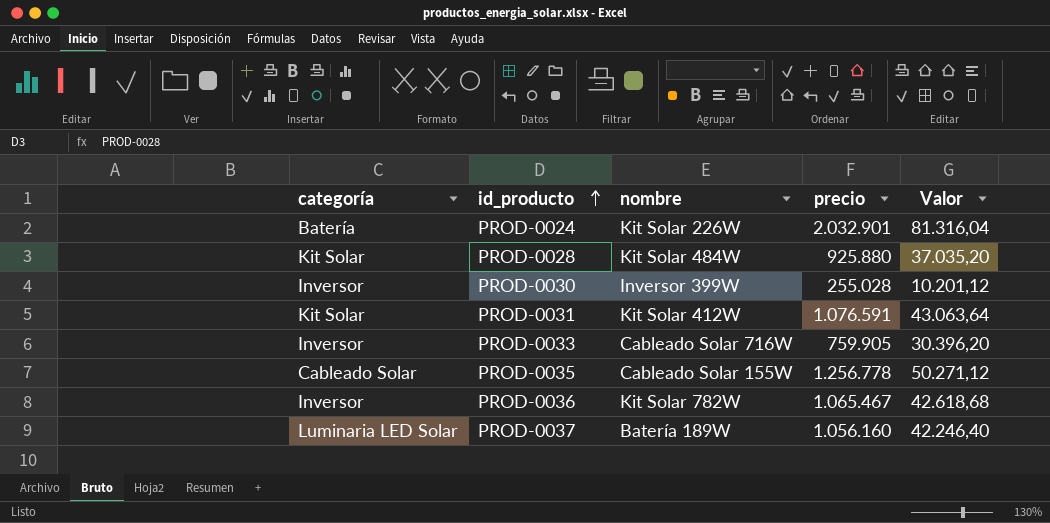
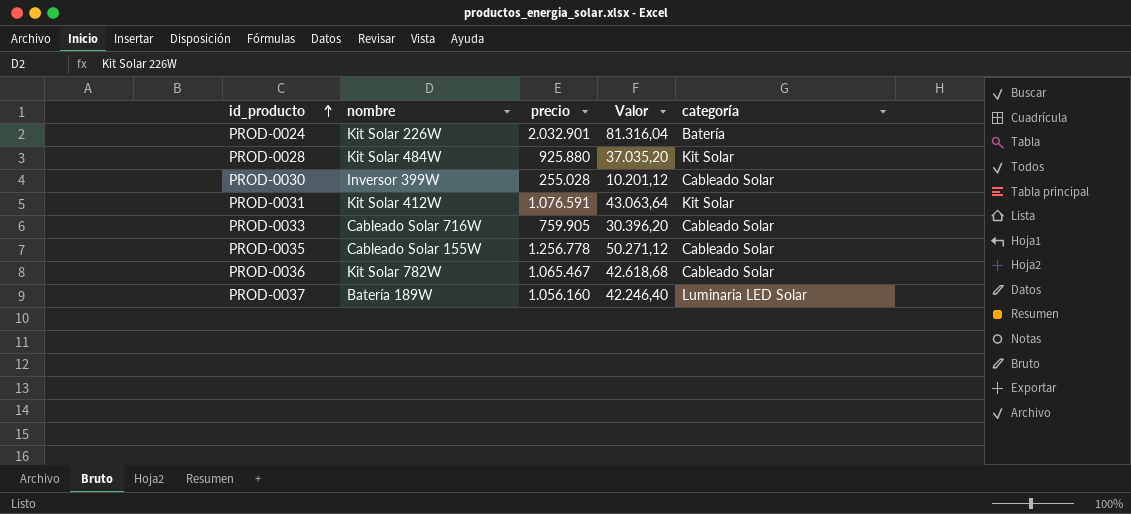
column categoría | position: 1 -> 5
PROD-0030 | categoría: Inversor -> Cableado Solar
PROD-0033 | categoría: Inversor -> Cableado Solar
PROD-0036 | categoría: Inversor -> Cableado Solar

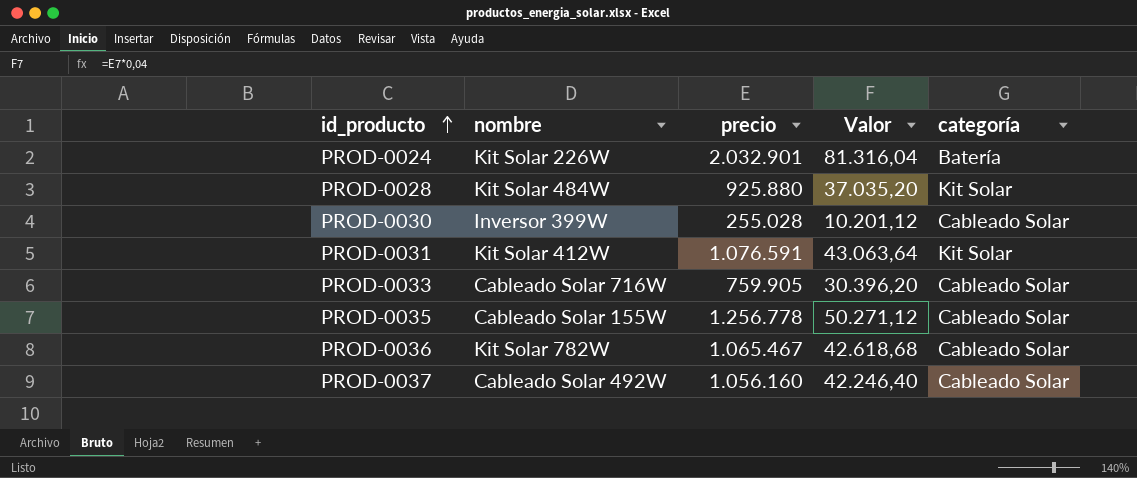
PROD-0037 | nombre: Batería 189W -> Cableado Solar 492W
PROD-0037 | categoría: Luminaria LED Solar -> Cableado Solar

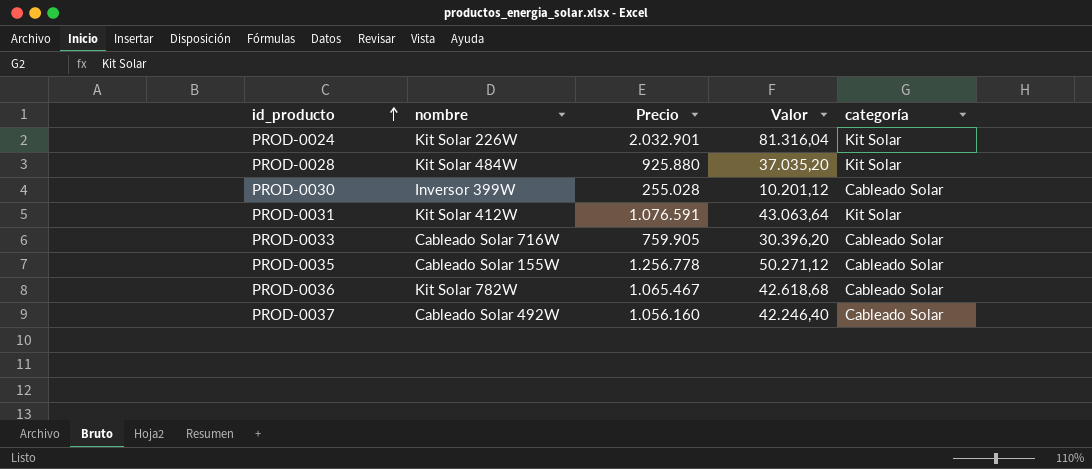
column name: precio -> Precio
PROD-0024 | categoría: Batería -> Kit Solar

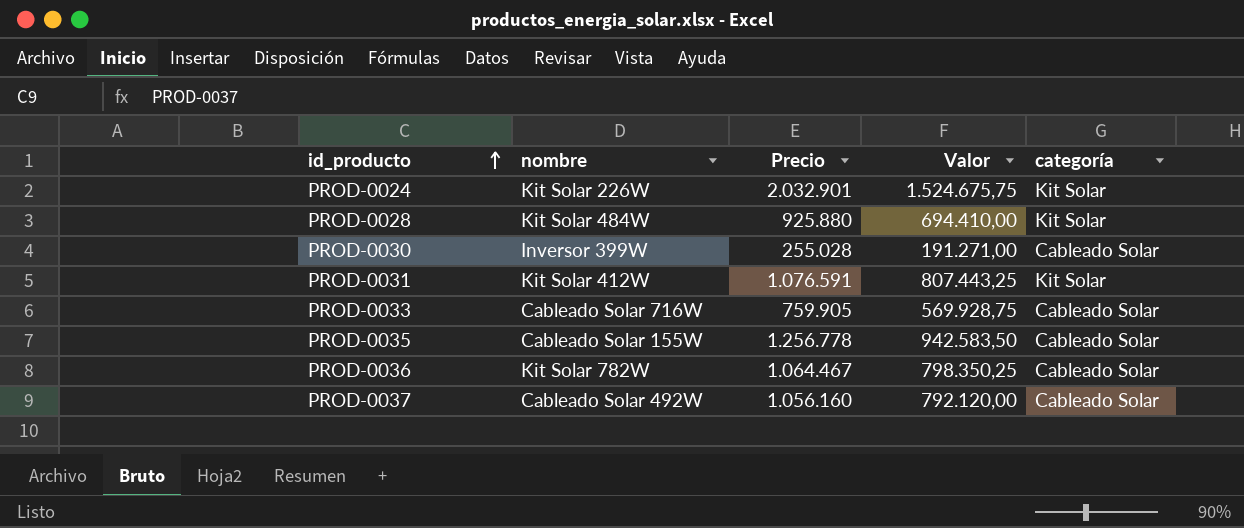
column Valor | formula: [Precio] * 0,04 -> [Precio] * 0,75
PROD-0036 | Precio: 1.065.467 -> 1.064.467

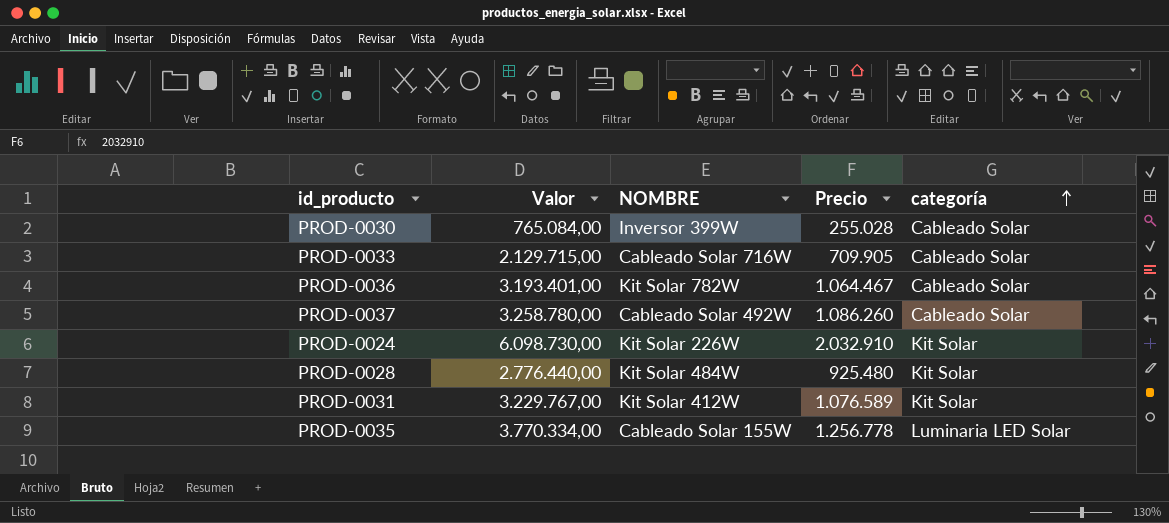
row order: id_producto ascending -> categoría ascending
column Valor | formula: [Precio] * 0,75 -> [Precio] * 3
column Valor | position: 4 -> 2
column name: nombre -> NOMBRE
PROD-0033 | Precio: 759.905 -> 709.905
PROD-0037 | Precio: 1.056.160 -> 1.086.260
PROD-0024 | Precio: 2.032.901 -> 2.032.910
PROD-0028 | Precio: 925.880 -> 925.480
PROD-0031 | Precio: 1.076.591 -> 1.076.589
PROD-0035 | categoría: Cableado Solar -> Luminaria LED Solar

